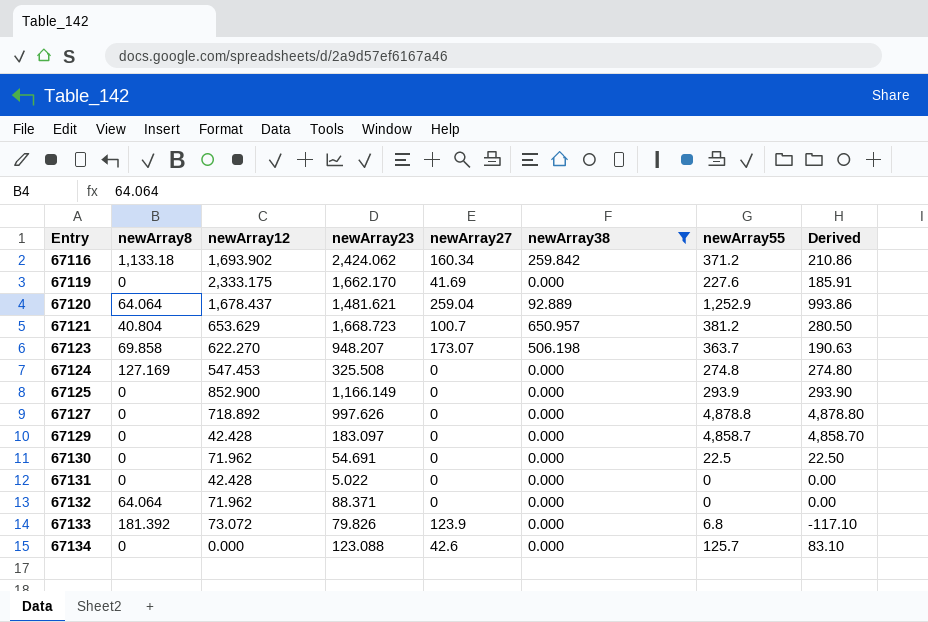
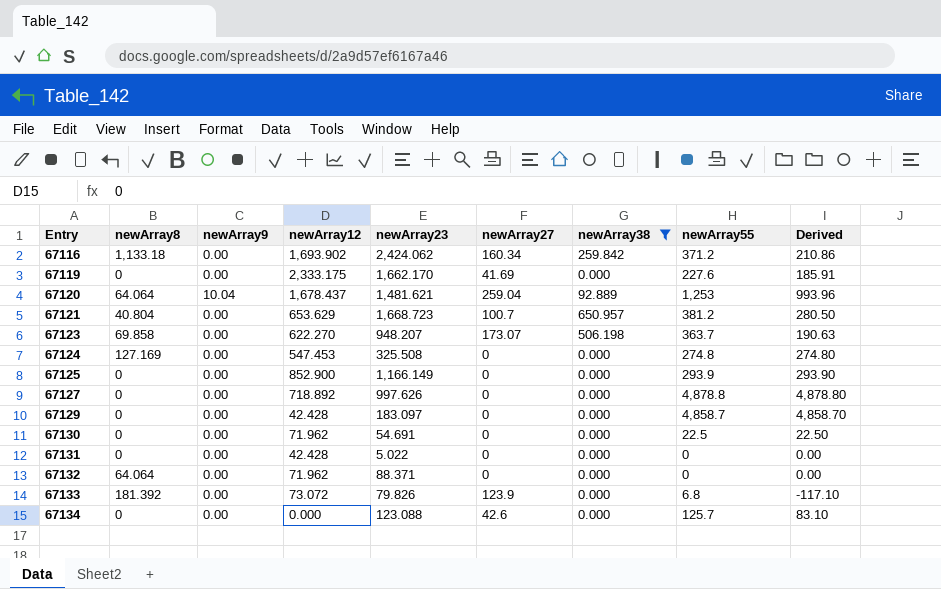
column newArray9 | position: none -> 3
67120 | newArray55: 1,252.9 -> 1,253
67120 | Derived: 993.86 -> 993.96

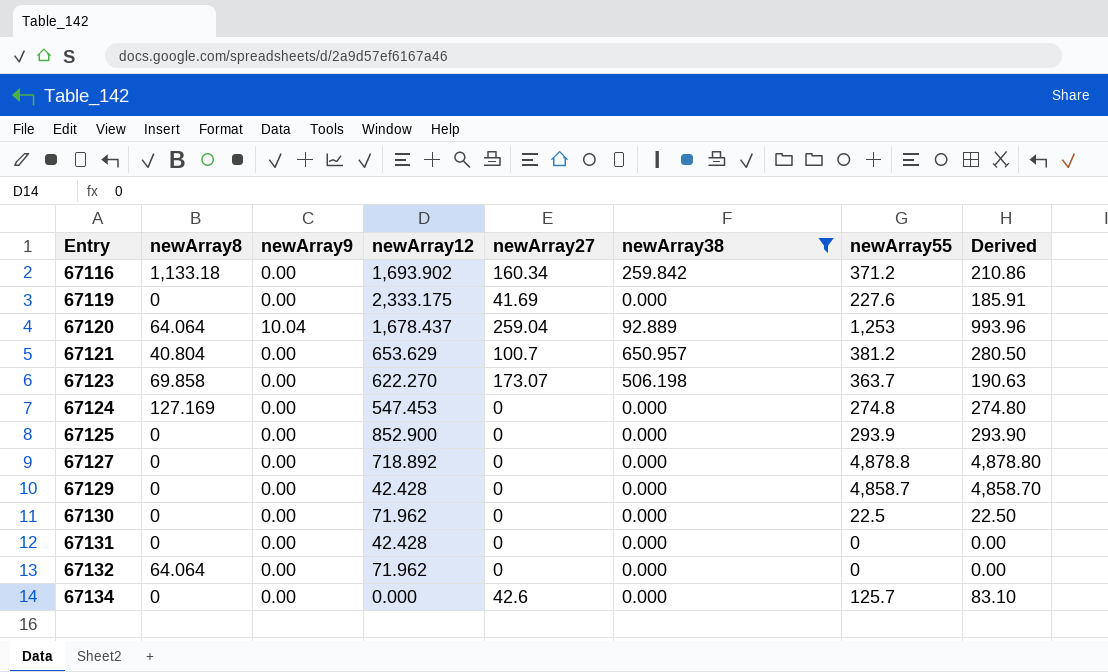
column newArray23 | position: 5 -> none
row 67133: 181.392 | 0.00 | 73.072 | 79.826 | 123.9 | 0.000 | 6.8 | -117.10 -> none

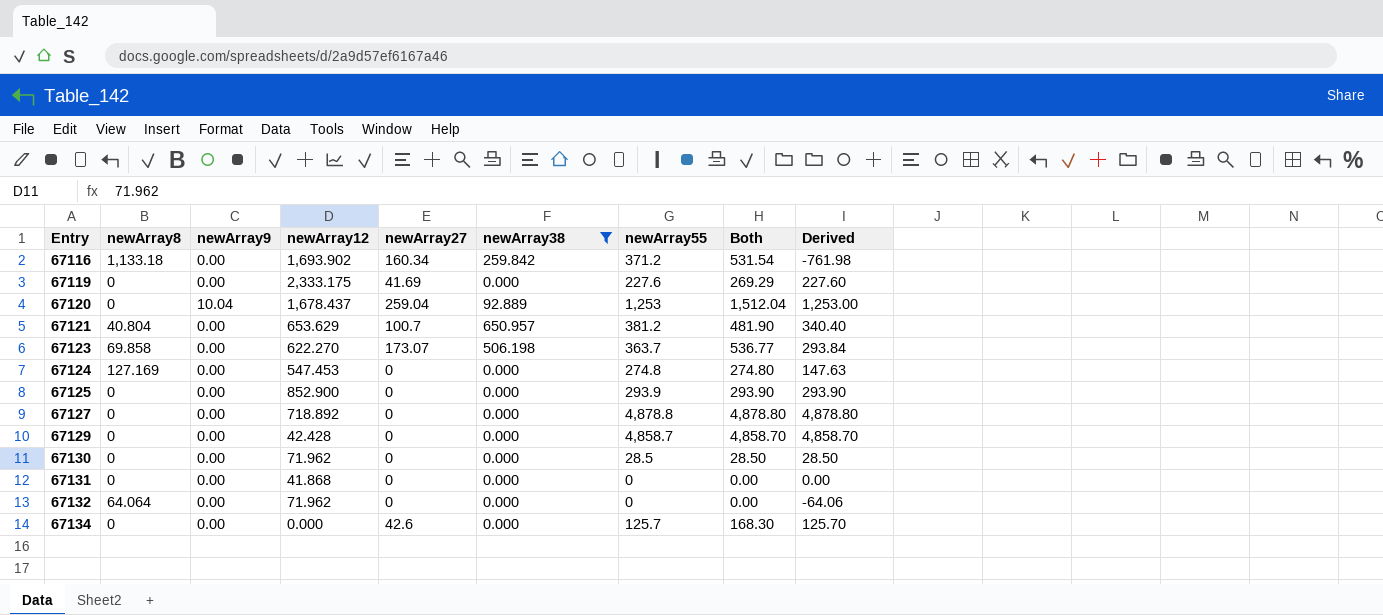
column Both | formula: none -> [newArray27] + [newArray55]
column Derived | formula: [newArray55] - [newArray27] -> [newArray55] - [newArray8]
67120 | newArray8: 64.064 -> 0
67130 | newArray55: 22.5 -> 28.5
67131 | newArray12: 42.428 -> 41.868

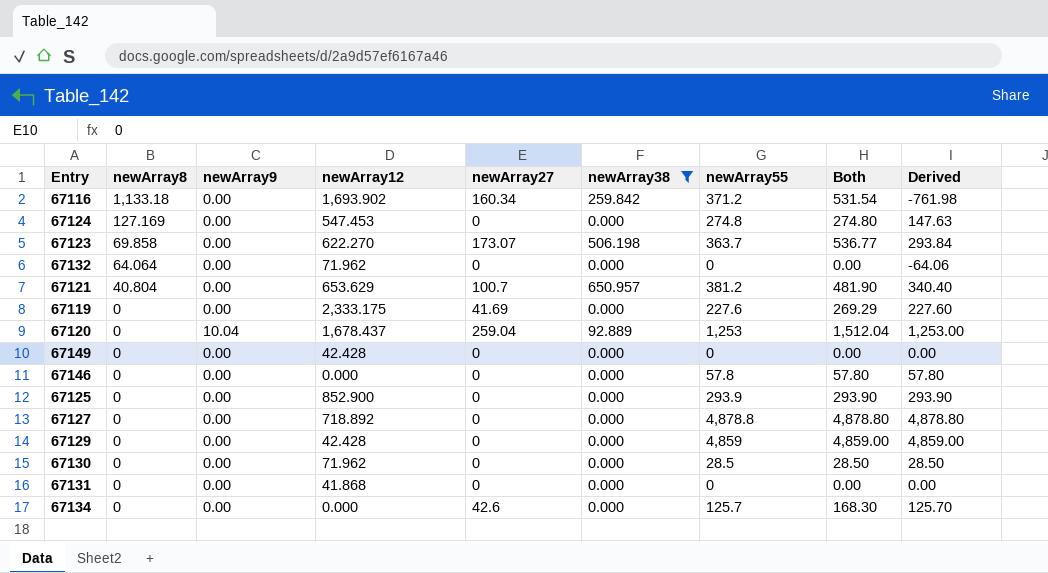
row order: Entry ascending -> newArray8 descending
row 67149: none -> 0 | 0.00 | 42.428 | 0 | 0.000 | 0 | 0.00 | 0.00
row 67146: none -> 0 | 0.00 | 0.000 | 0 | 0.000 | 57.8 | 57.80 | 57.80
67129 | newArray55: 4,858.7 -> 4,859
67129 | Both: 4,858.70 -> 4,859.00
67129 | Derived: 4,858.70 -> 4,859.00

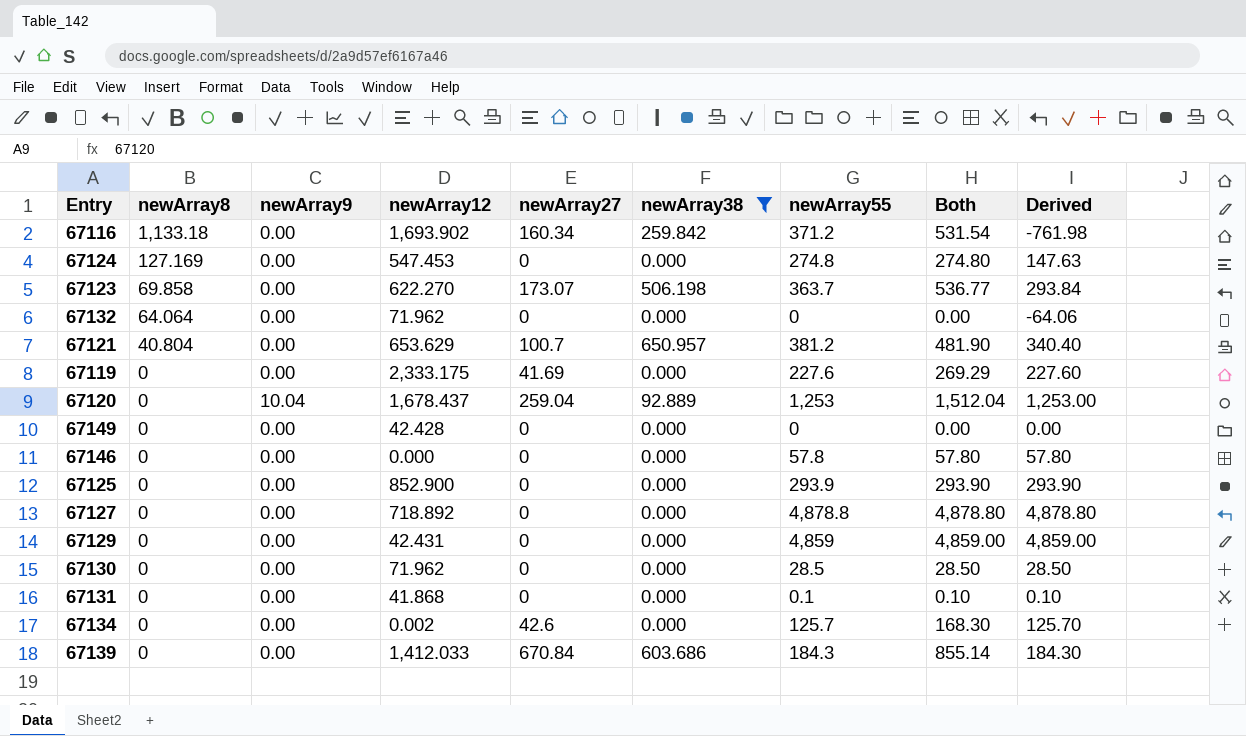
67129 | newArray12: 42.428 -> 42.431
67131 | newArray55: 0 -> 0.1
67131 | Both: 0.00 -> 0.10
67131 | Derived: 0.00 -> 0.10
67134 | newArray12: 0.000 -> 0.002
row 67139: none -> 0 | 0.00 | 1,412.033 | 670.84 | 603.686 | 184.3 | 855.14 | 184.30

